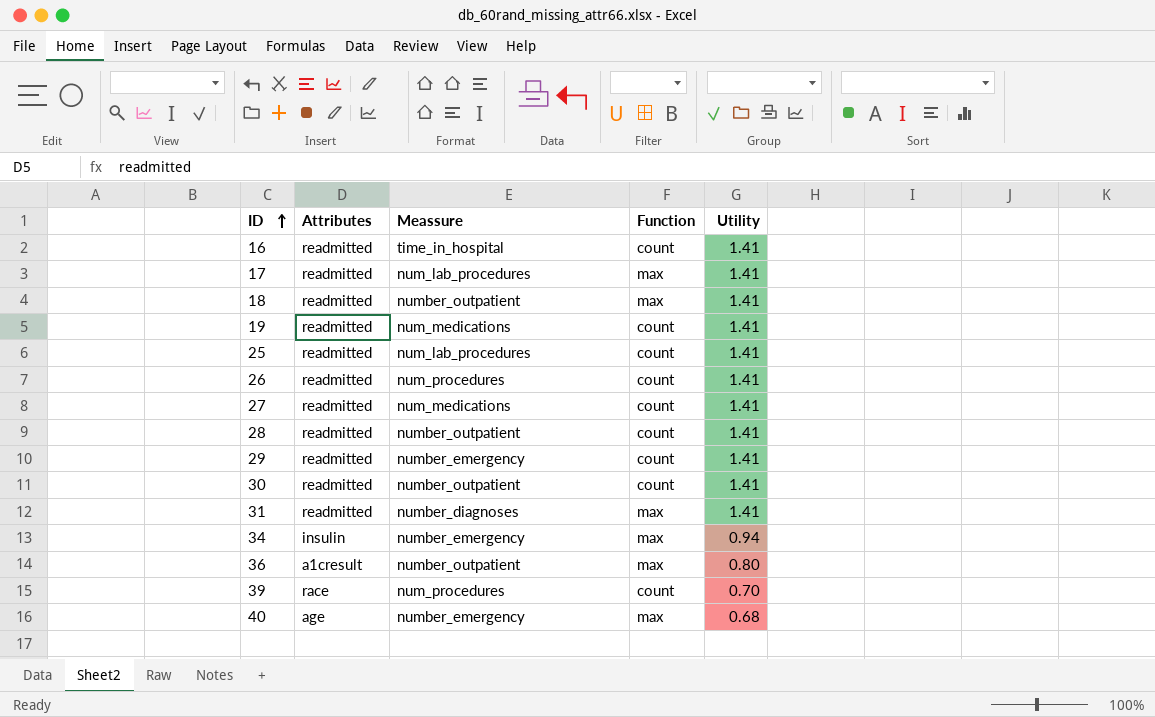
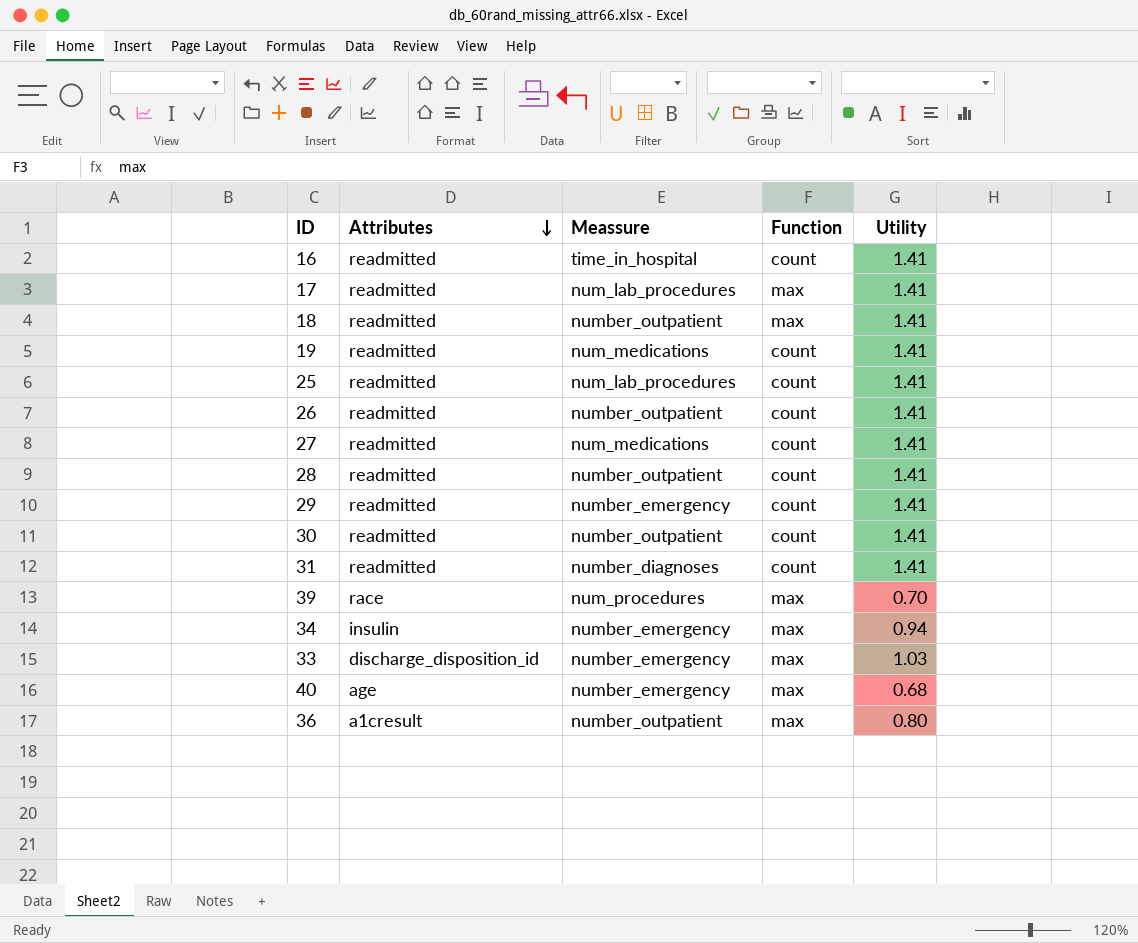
row order: ID ascending -> Attributes descending
26 | Meassure: num_procedures -> number_outpatient
31 | Function: max -> count
39 | Function: count -> max
row 33: none -> discharge_disposition_id | number_emergency | max | 1.03

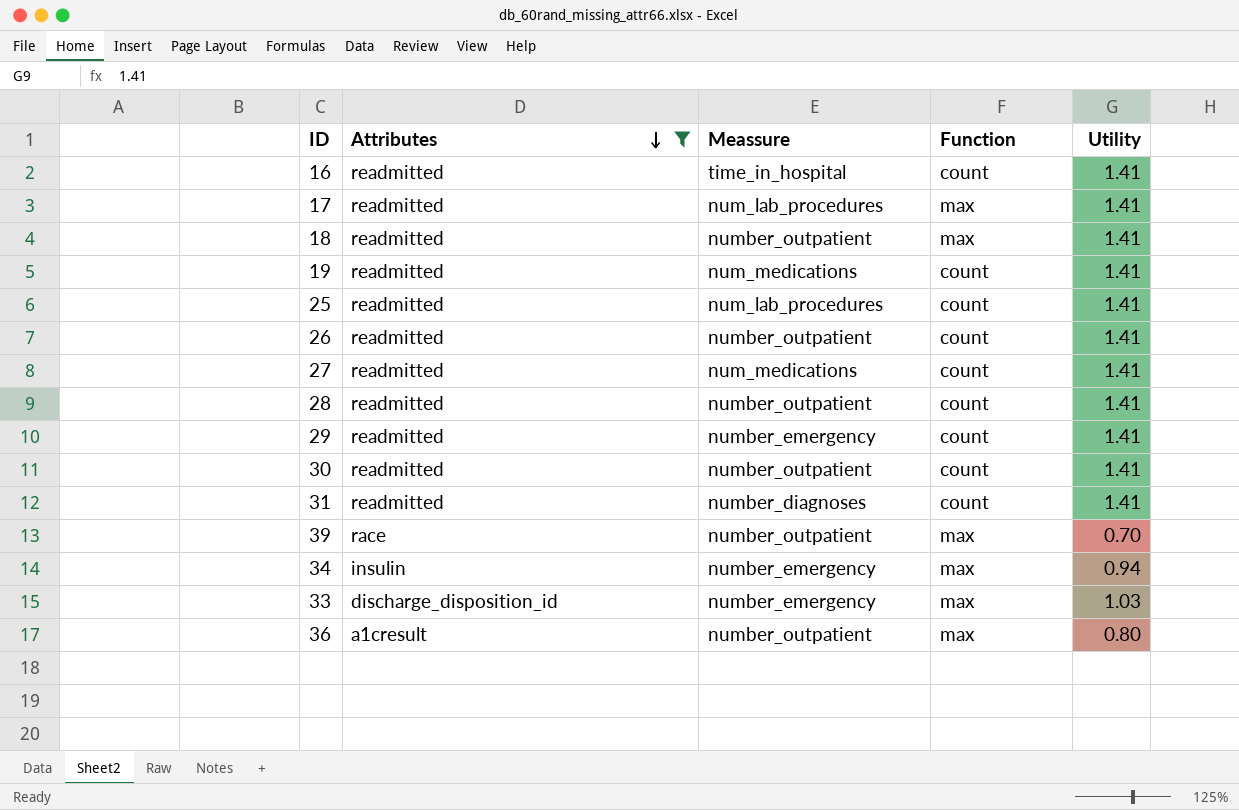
filter: none -> Attributes != age
39 | Meassure: num_procedures -> number_outpatient

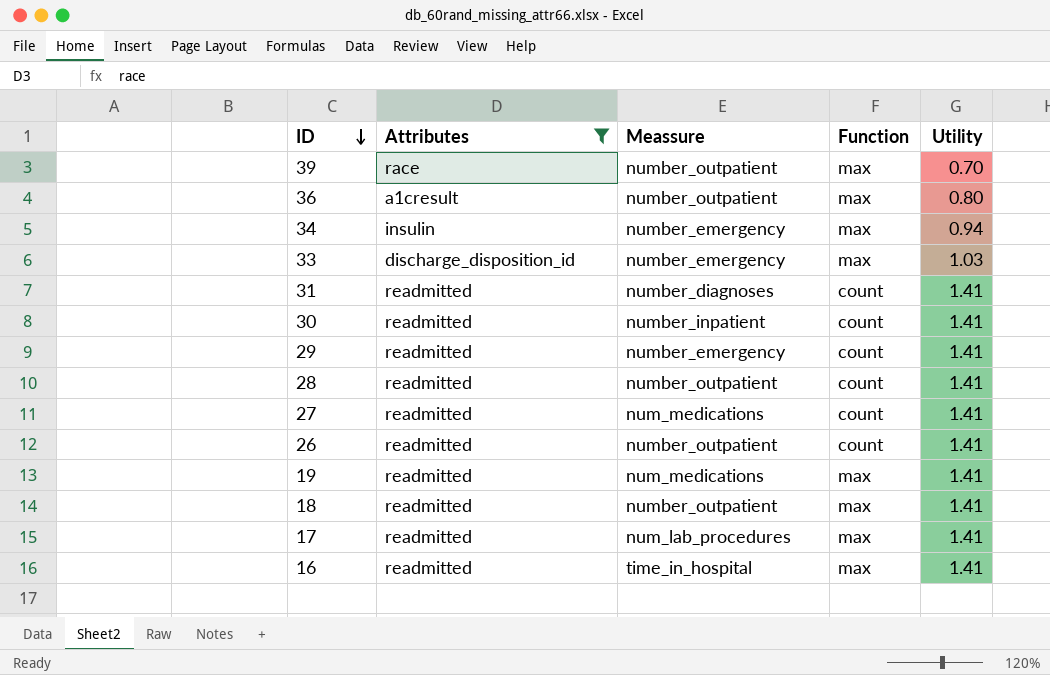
row order: Attributes descending -> ID descending
row 25: readmitted | num_lab_procedures | count | 1.41 -> none
30 | Meassure: number_outpatient -> number_inpatient
19 | Function: count -> max
16 | Function: count -> max

